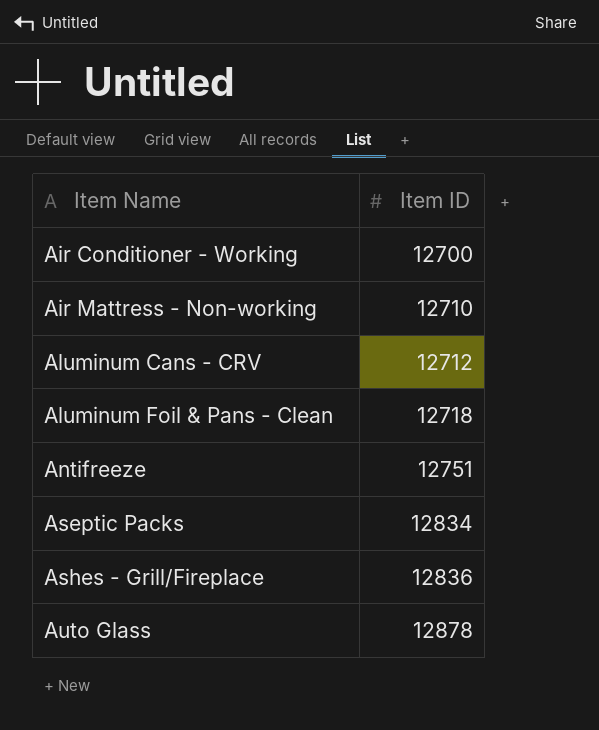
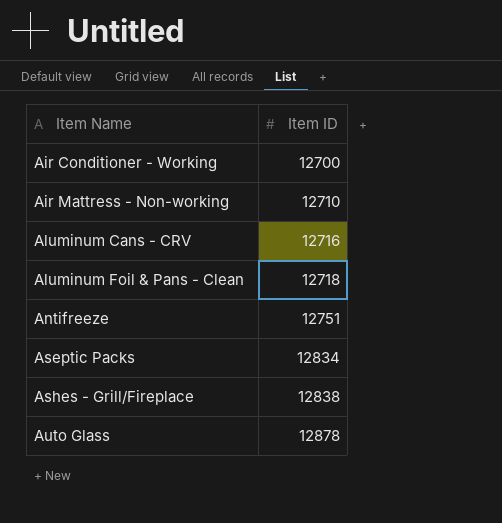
Aluminum Cans - CRV | Item ID: 12712 -> 12716
Ashes - Grill/Fireplace | Item ID: 12836 -> 12838

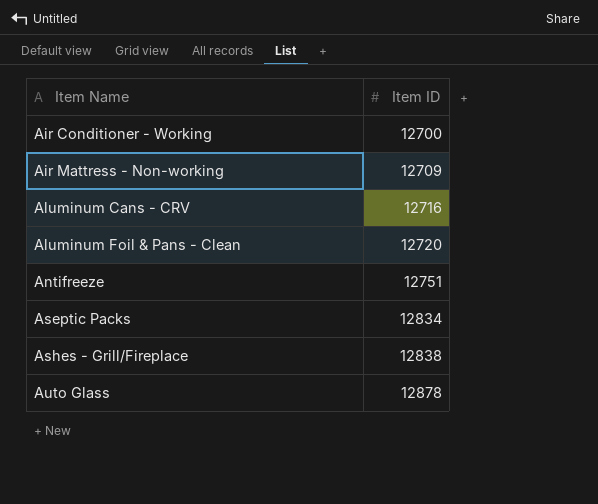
Air Mattress - Non-working | Item ID: 12710 -> 12709
Aluminum Foil & Pans - Clean | Item ID: 12718 -> 12720

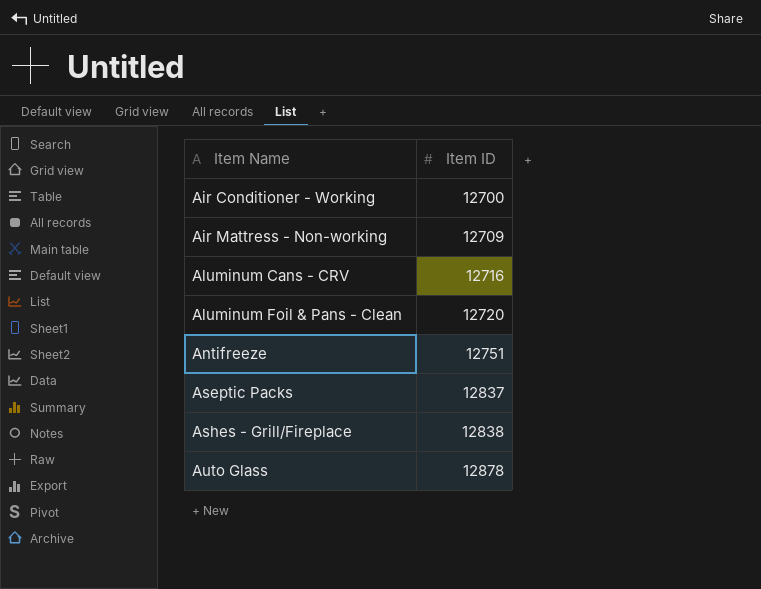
Aseptic Packs | Item ID: 12834 -> 12837

